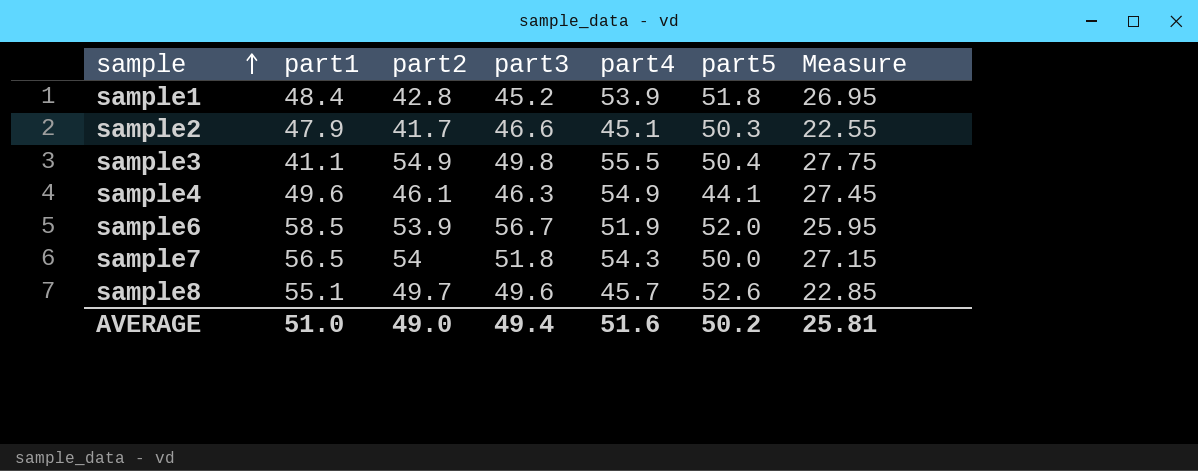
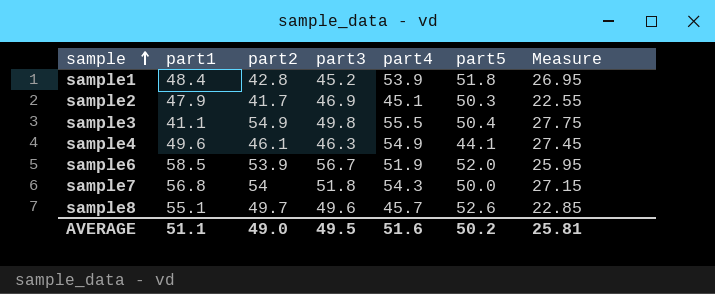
sample2 | part3: 46.6 -> 46.9
sample7 | part1: 56.5 -> 56.8
AVERAGE | part1: 51.0 -> 51.1
AVERAGE | part3: 49.4 -> 49.5

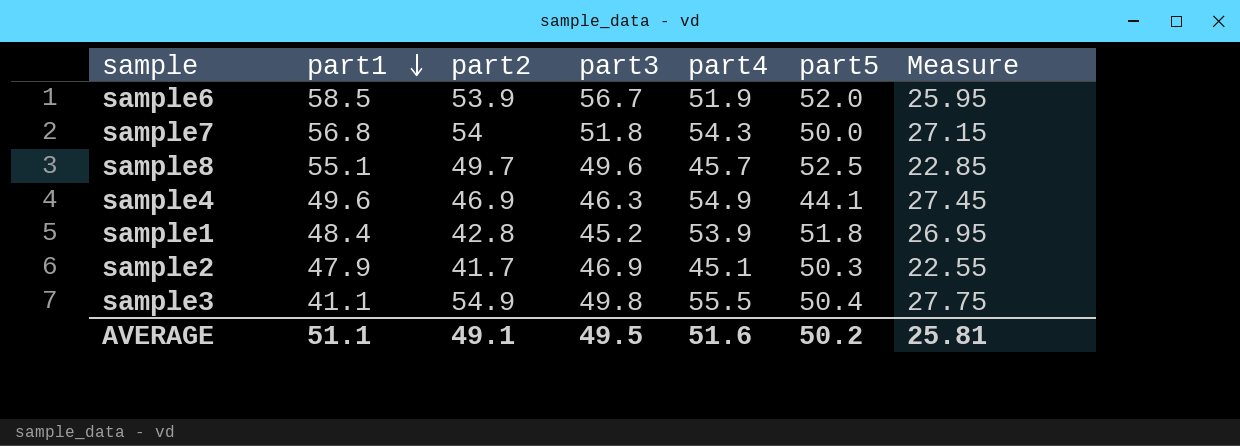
row order: sample ascending -> part1 descending
sample8 | part5: 52.6 -> 52.5
sample4 | part2: 46.1 -> 46.9
AVERAGE | part2: 49.0 -> 49.1

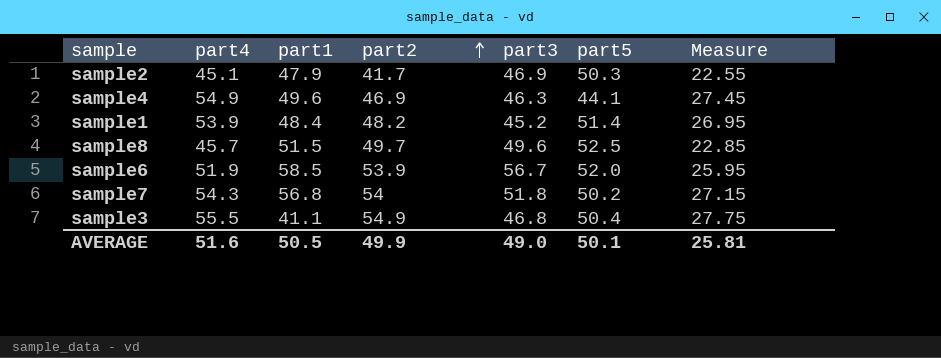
row order: part1 descending -> part2 ascending
column part4 | position: 5 -> 2
sample1 | part2: 42.8 -> 48.2
sample1 | part5: 51.8 -> 51.4
sample8 | part1: 55.1 -> 51.5
sample7 | part5: 50.0 -> 50.2
sample3 | part3: 49.8 -> 46.8
AVERAGE | part1: 51.1 -> 50.5
AVERAGE | part2: 49.1 -> 49.9
AVERAGE | part3: 49.5 -> 49.0
AVERAGE | part5: 50.2 -> 50.1

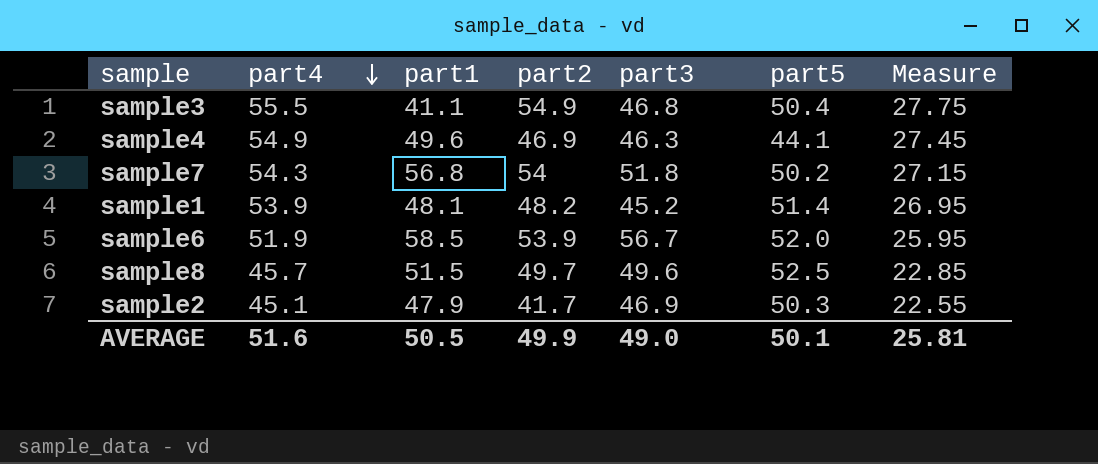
row order: part2 ascending -> part4 descending
sample1 | part1: 48.4 -> 48.1

